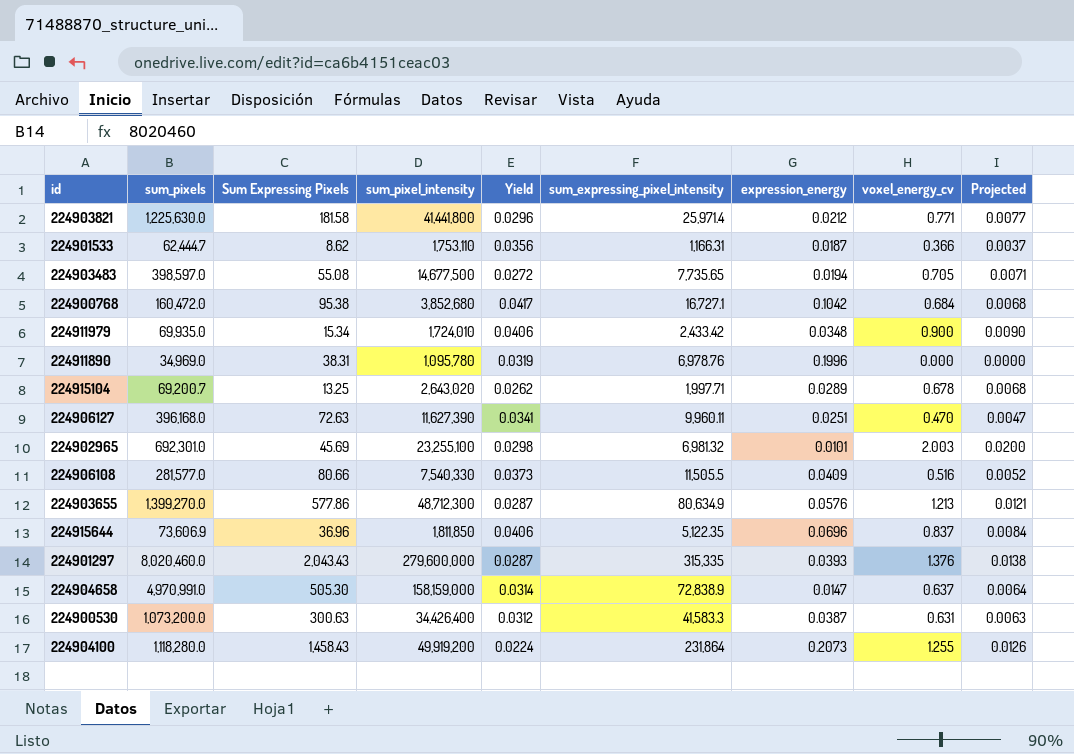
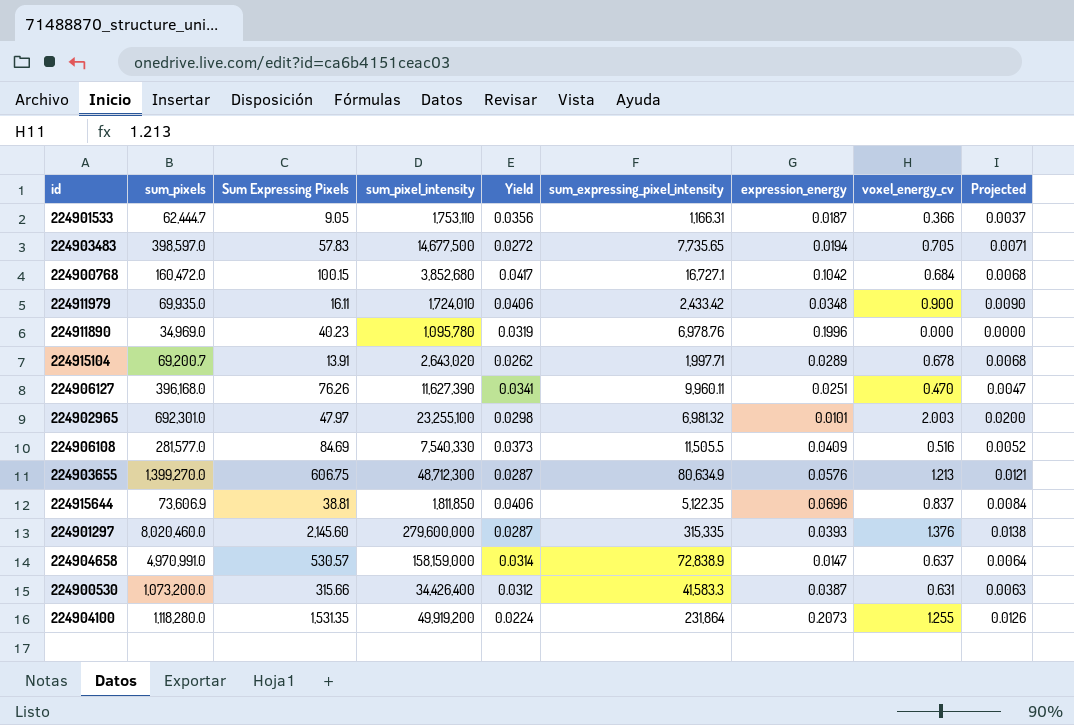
row 224903821: 1,225,630.0 | 181.58 | 41,441,800 | 0.0296 | 25,971.4 | 0.0212 | 0.771 | 0.0077 -> none
224901533 | Sum Expressing Pixels: 8.62 -> 9.05
224903483 | Sum Expressing Pixels: 55.08 -> 57.83
224900768 | Sum Expressing Pixels: 95.38 -> 100.15
224911979 | Sum Expressing Pixels: 15.34 -> 16.11
224911890 | Sum Expressing Pixels: 38.31 -> 40.23
224915104 | Sum Expressing Pixels: 13.25 -> 13.91
224906127 | Sum Expressing Pixels: 72.63 -> 76.26
224902965 | Sum Expressing Pixels: 45.69 -> 47.97
224906108 | Sum Expressing Pixels: 80.66 -> 84.69
224903655 | Sum Expressing Pixels: 577.86 -> 606.75
224915644 | Sum Expressing Pixels: 36.96 -> 38.81
224901297 | Sum Expressing Pixels: 2,043.43 -> 2,145.60
224904658 | Sum Expressing Pixels: 505.30 -> 530.57
224900530 | Sum Expressing Pixels: 300.63 -> 315.66
224904100 | Sum Expressing Pixels: 1,458.43 -> 1,531.35

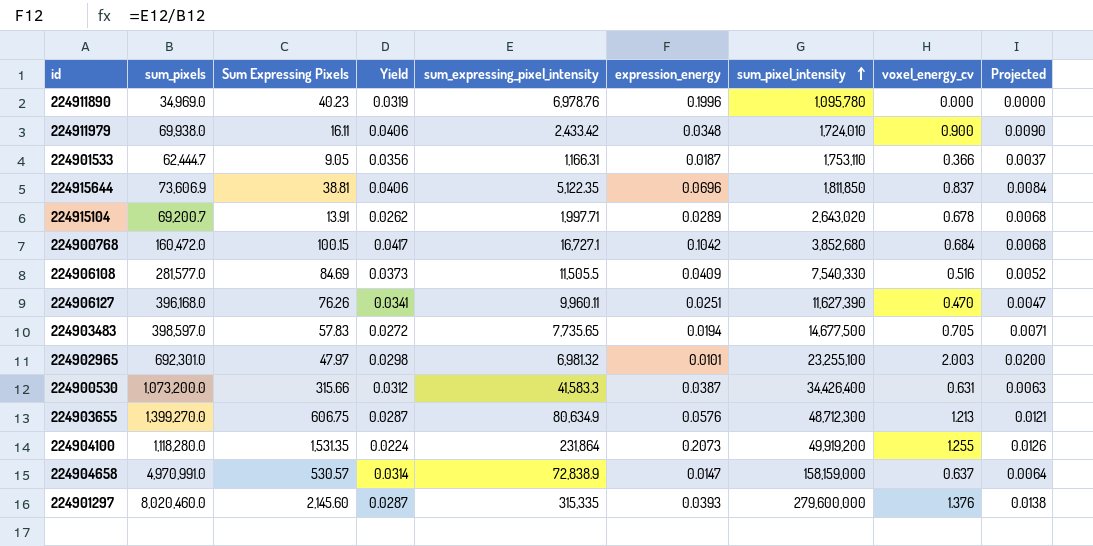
row order: none -> sum_pixel_intensity ascending
column sum_pixel_intensity | position: 4 -> 7
224911979 | sum_pixels: 69,935.0 -> 69,938.0

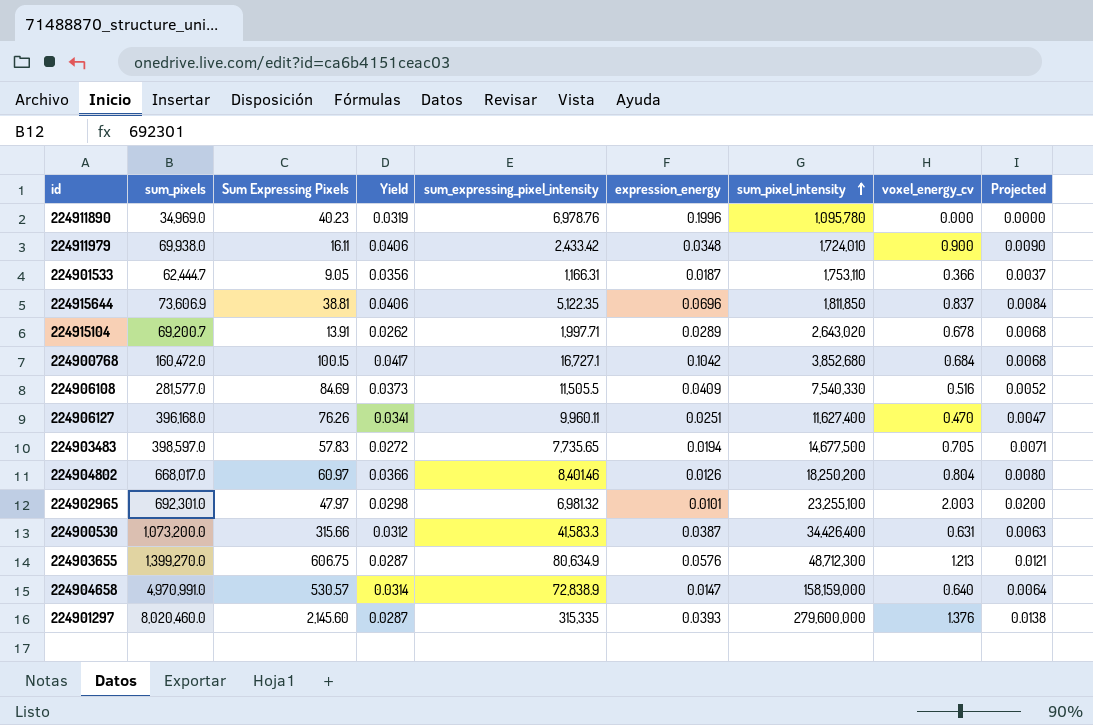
row 224904100: 1,118,280.0 | 1,531.35 | 0.0224 | 231,864 | 0.2073 | 49,919,200 | 1.255 | 0.0126 -> none
224906127 | sum_pixel_intensity: 11,627,390 -> 11,627,400
row 224904802: none -> 668,017.0 | 60.97 | 0.0366 | 8,401.46 | 0.0126 | 18,250,200 | 0.804 | 0.0080
224904658 | voxel_energy_cv: 0.637 -> 0.640

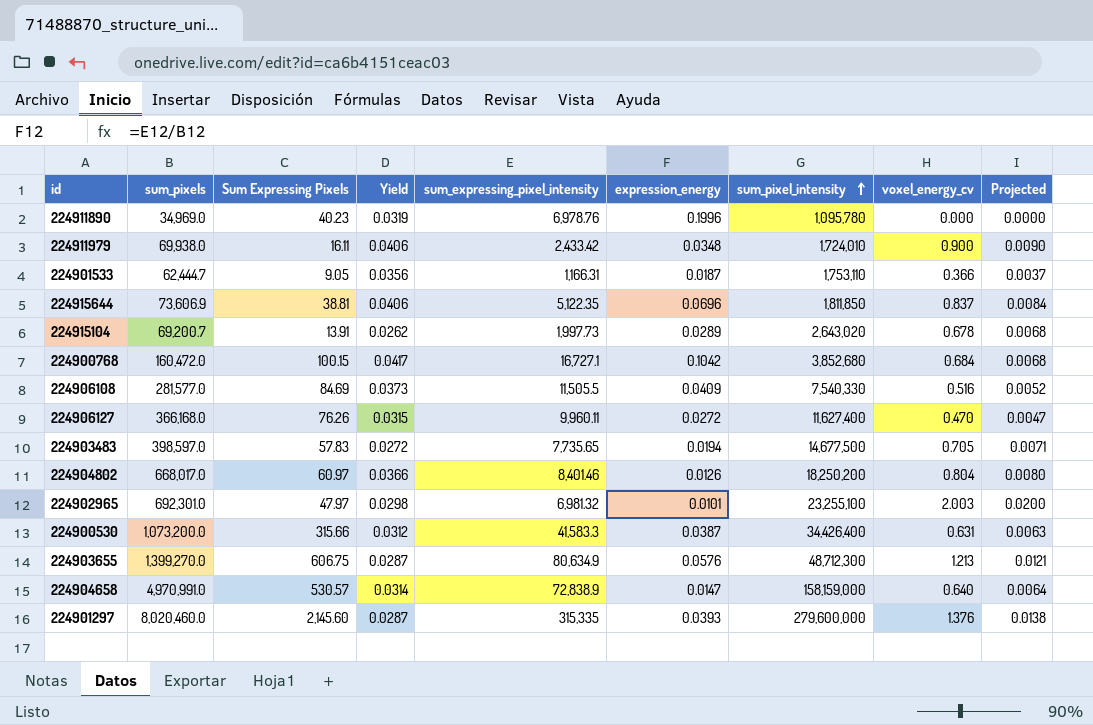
224915104 | sum_expressing_pixel_intensity: 1,997.71 -> 1,997.73
224906127 | sum_pixels: 396,168.0 -> 366,168.0
224906127 | Yield: 0.0341 -> 0.0315
224906127 | expression_energy: 0.0251 -> 0.0272

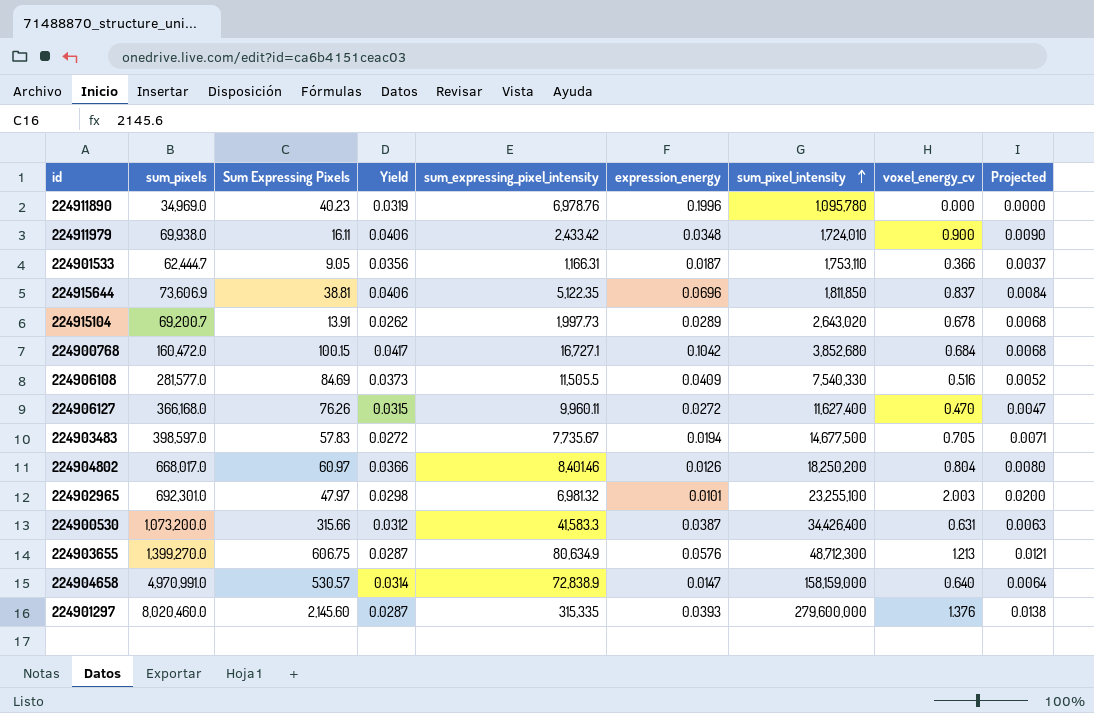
224903483 | sum_expressing_pixel_intensity: 7,735.65 -> 7,735.67

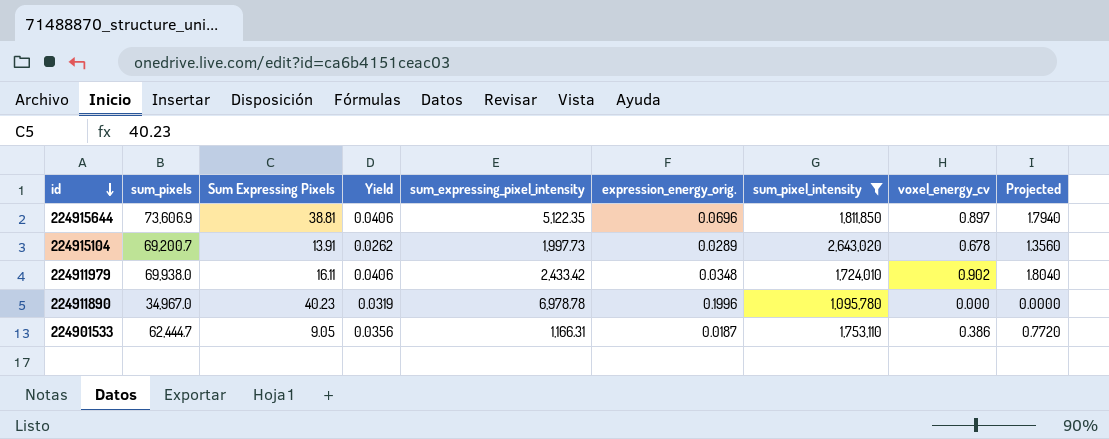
filter: none -> sum_pixel_intensity <= 2,643,020
row order: sum_pixel_intensity ascending -> id descending
column name: expression_energy -> expression_energy_orig.
column Projected | formula: [voxel_energy_cv] * 0.01 -> [voxel_energy_cv] * 2
224915644 | voxel_energy_cv: 0.837 -> 0.897
224911979 | voxel_energy_cv: 0.900 -> 0.902
224911890 | sum_pixels: 34,969.0 -> 34,967.0
224911890 | sum_expressing_pixel_intensity: 6,978.76 -> 6,978.78
224901533 | voxel_energy_cv: 0.366 -> 0.386

